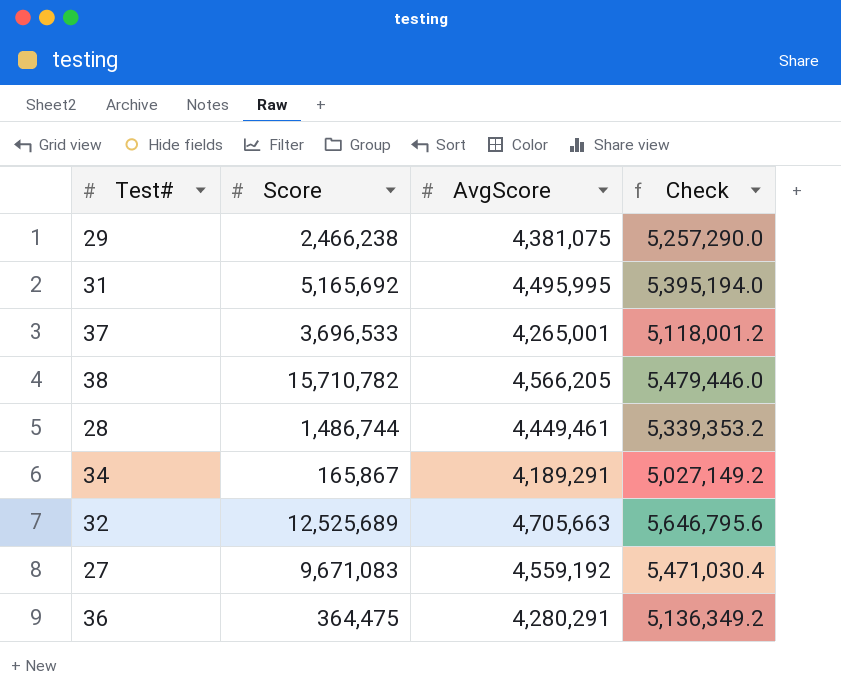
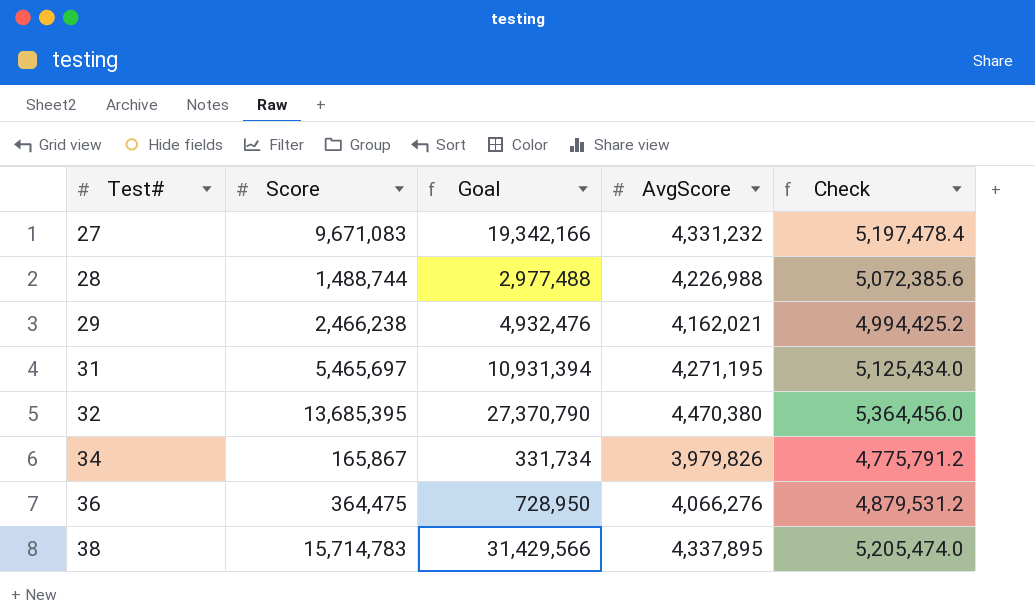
row order: none -> Test# ascending
column Goal | formula: none -> [Score] * 2
row 37: 3,696,533 | 4,265,001 | 5,118,001.2 -> none
27 | AvgScore: 4,559,192 -> 4,331,232
27 | Check: 5,471,030.4 -> 5,197,478.4
28 | Score: 1,486,744 -> 1,488,744
28 | AvgScore: 4,449,461 -> 4,226,988
28 | Check: 5,339,353.2 -> 5,072,385.6
29 | AvgScore: 4,381,075 -> 4,162,021
29 | Check: 5,257,290.0 -> 4,994,425.2
31 | Score: 5,165,692 -> 5,465,697
31 | AvgScore: 4,495,995 -> 4,271,195
31 | Check: 5,395,194.0 -> 5,125,434.0
32 | Score: 12,525,689 -> 13,685,395
32 | AvgScore: 4,705,663 -> 4,470,380
32 | Check: 5,646,795.6 -> 5,364,456.0
34 | AvgScore: 4,189,291 -> 3,979,826
34 | Check: 5,027,149.2 -> 4,775,791.2
36 | AvgScore: 4,280,291 -> 4,066,276
36 | Check: 5,136,349.2 -> 4,879,531.2
38 | Score: 15,710,782 -> 15,714,783
38 | AvgScore: 4,566,205 -> 4,337,895
38 | Check: 5,479,446.0 -> 5,205,474.0

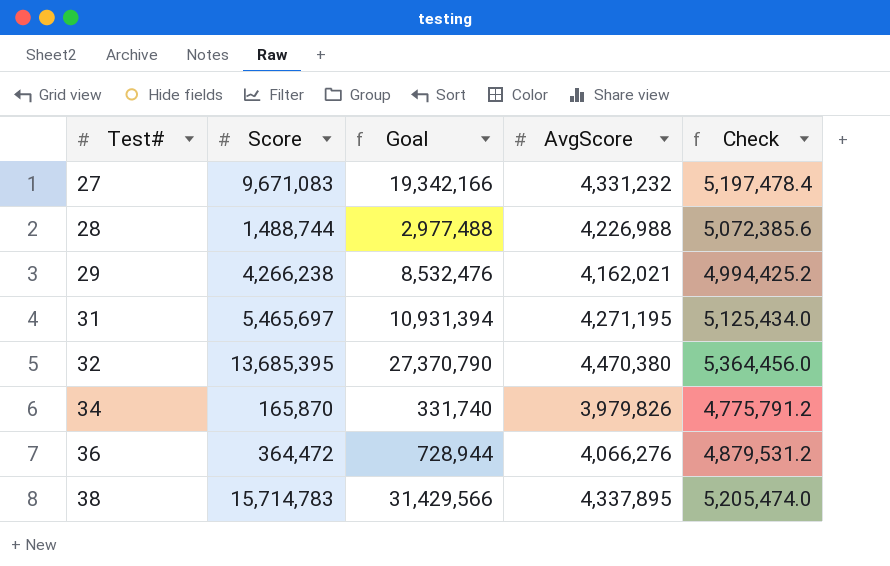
29 | Score: 2,466,238 -> 4,266,238
29 | Goal: 4,932,476 -> 8,532,476
34 | Score: 165,867 -> 165,870
34 | Goal: 331,734 -> 331,740
36 | Score: 364,475 -> 364,472
36 | Goal: 728,950 -> 728,944

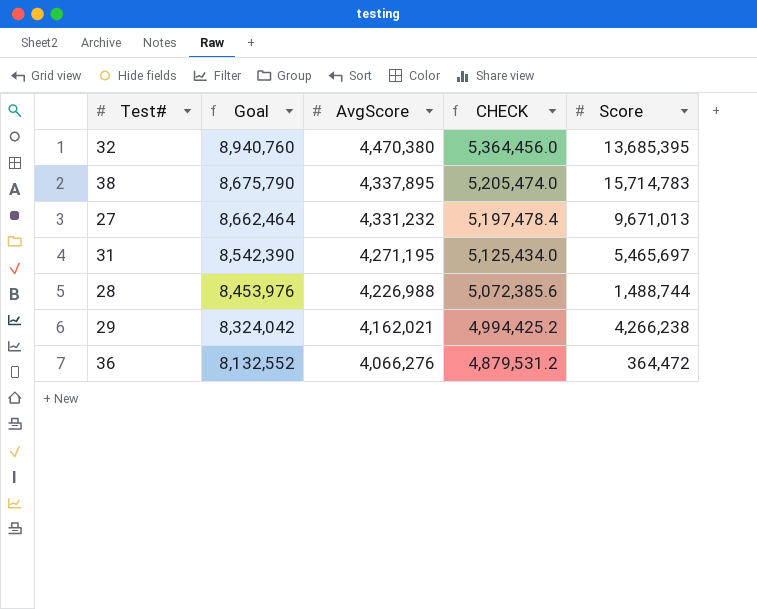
row order: Test# ascending -> Goal descending
column Goal | formula: [Score] * 2 -> [AvgScore] * 2
column name: Check -> CHECK
column Score | position: 2 -> 5
row 34: 165,870 | 331,740 | 3,979,826 | 4,775,791.2 -> none
27 | Score: 9,671,083 -> 9,671,013

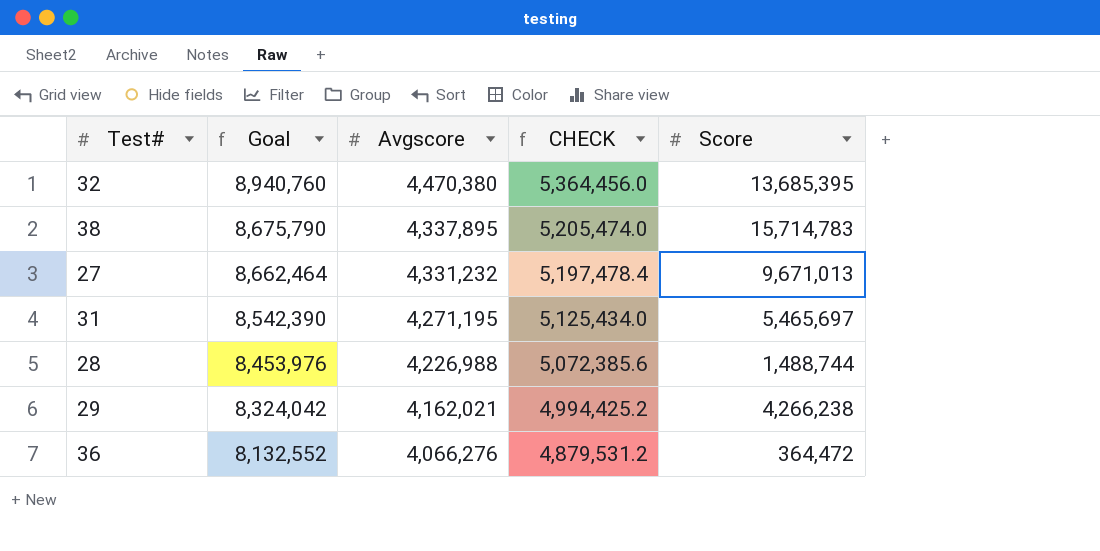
column name: AvgScore -> Avgscore

